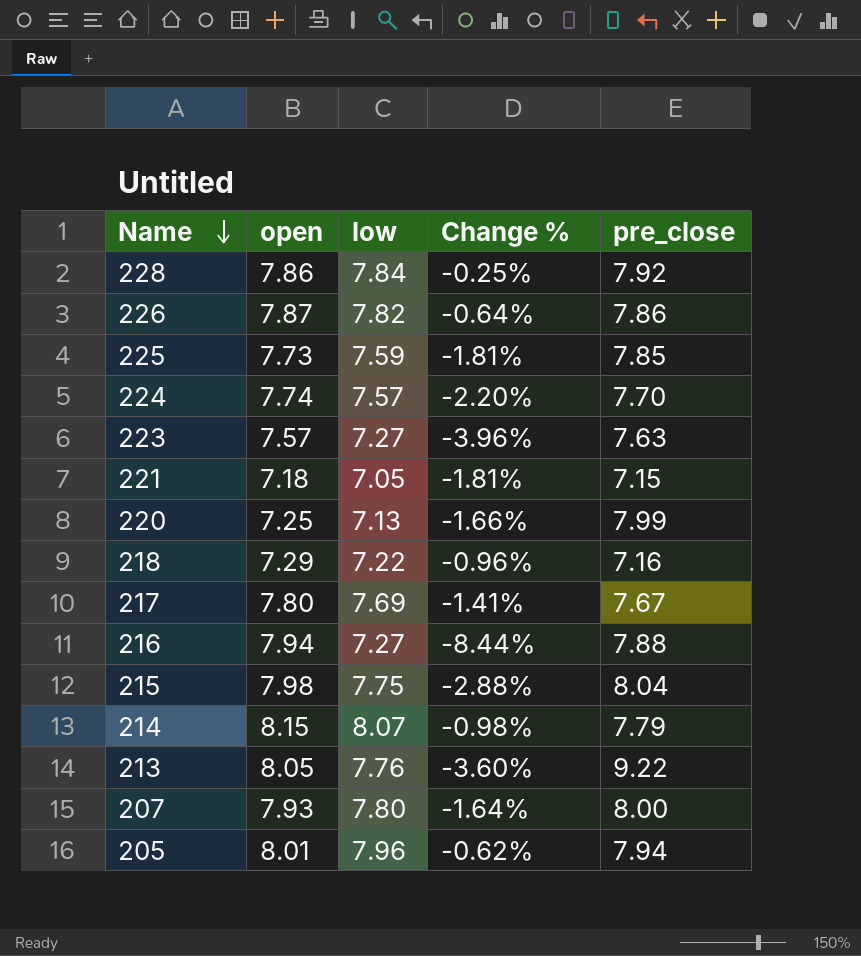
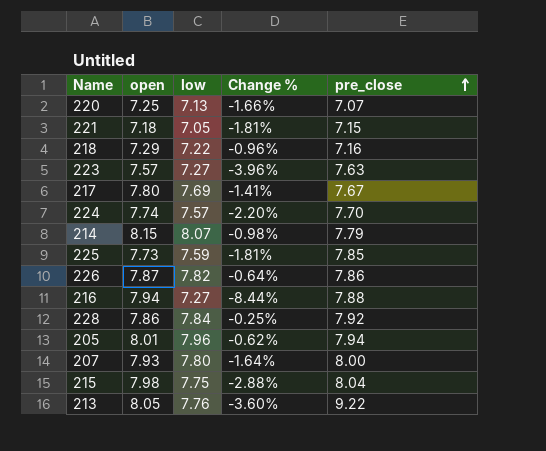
row order: Name descending -> pre_close ascending
220 | pre_close: 7.99 -> 7.07

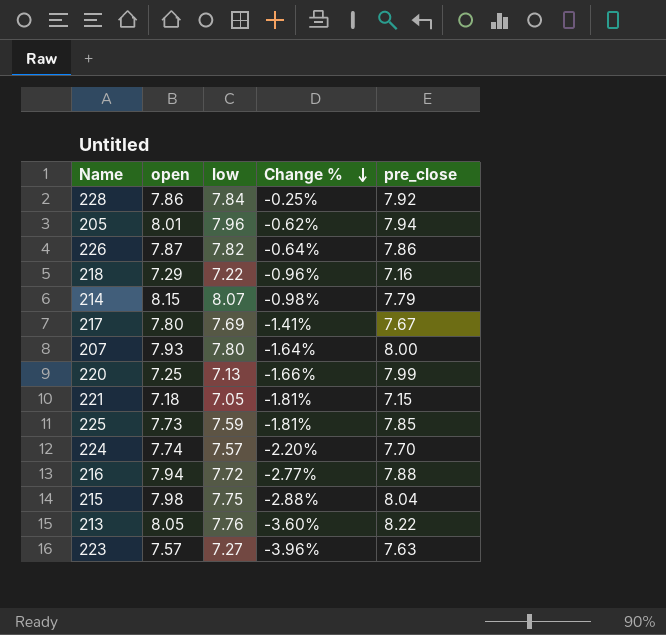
row order: pre_close ascending -> Change % descending
220 | pre_close: 7.07 -> 7.99
216 | low: 7.27 -> 7.72
216 | Change %: -8.44% -> -2.77%
213 | pre_close: 9.22 -> 8.22

